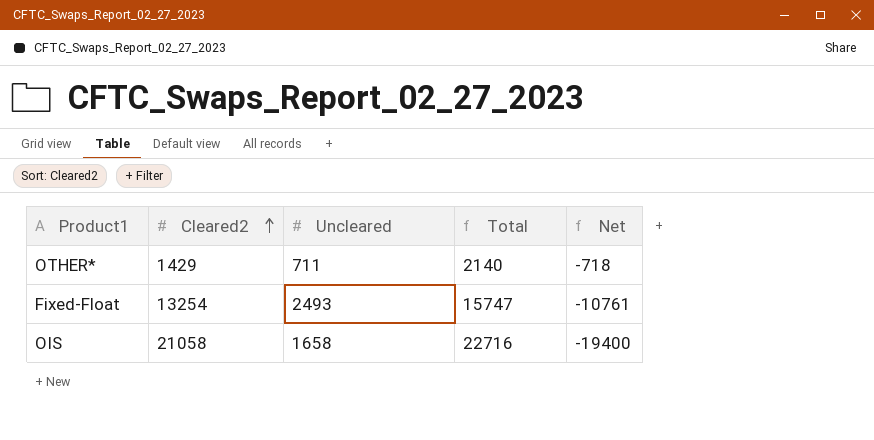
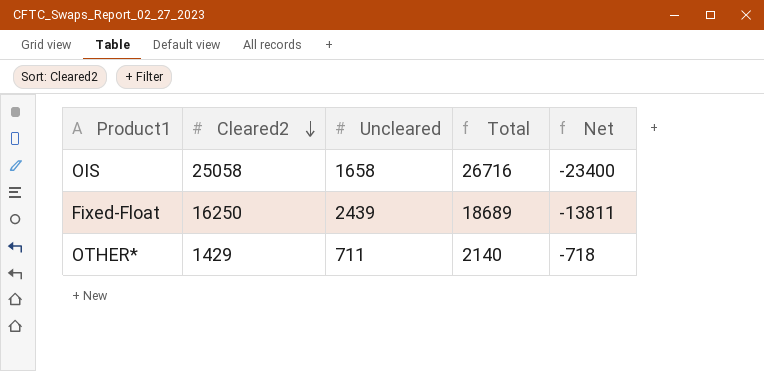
row order: Cleared2 ascending -> Cleared2 descending
OIS | Cleared2: 21058 -> 25058
OIS | Total: 22716 -> 26716
OIS | Net: -19400 -> -23400
Fixed-Float | Cleared2: 13254 -> 16250
Fixed-Float | Uncleared: 2493 -> 2439
Fixed-Float | Total: 15747 -> 18689
Fixed-Float | Net: -10761 -> -13811

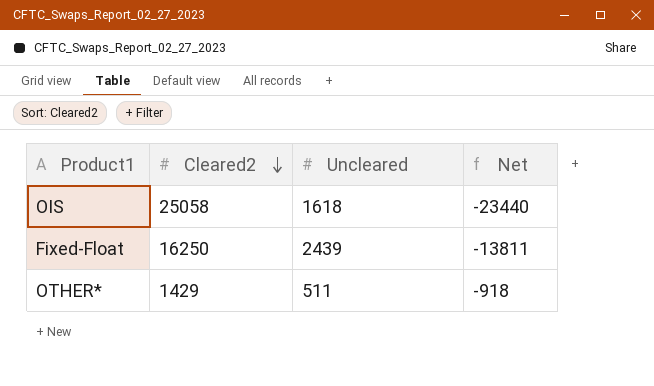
column Total | formula: [Cleared2] + [Uncleared] -> none
OIS | Uncleared: 1658 -> 1618
OIS | Net: -23400 -> -23440
OTHER* | Uncleared: 711 -> 511
OTHER* | Net: -718 -> -918

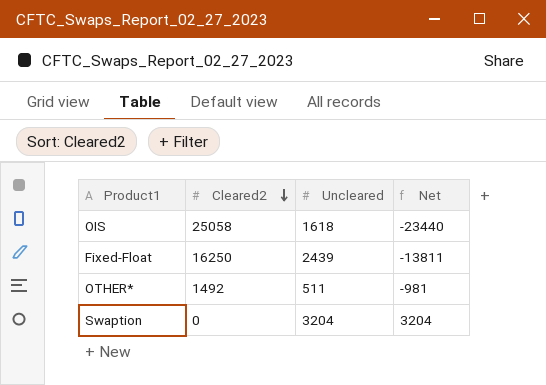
OTHER* | Cleared2: 1429 -> 1492
OTHER* | Net: -918 -> -981
row Swaption: none -> 0 | 3204 | 3204

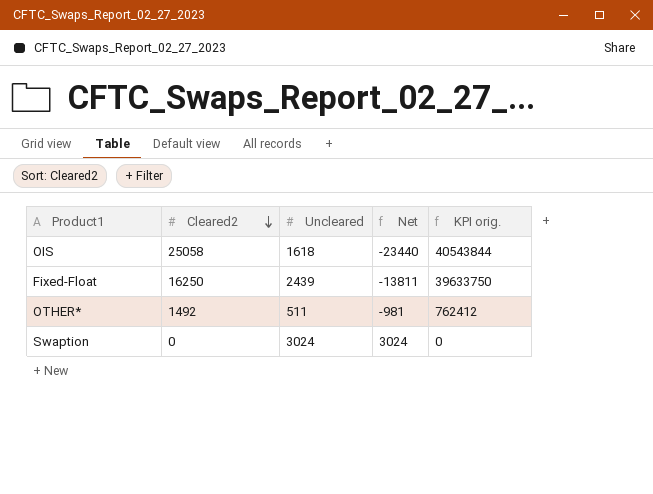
column KPI orig. | formula: none -> [Cleared2] * [Uncleared]
Swaption | Uncleared: 3204 -> 3024
Swaption | Net: 3204 -> 3024

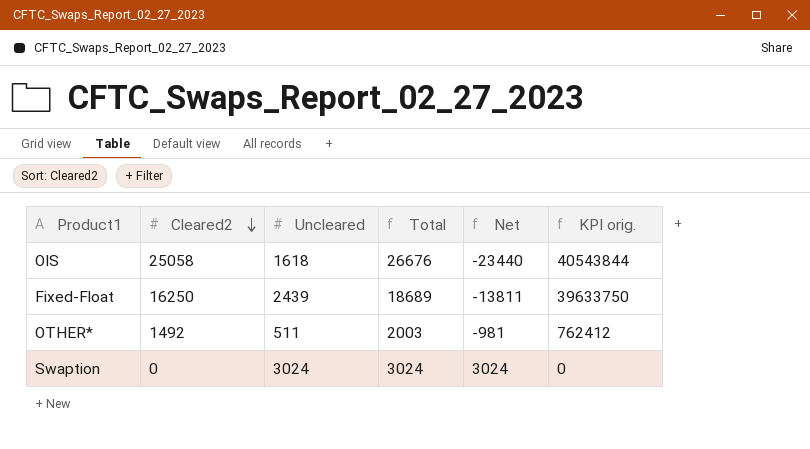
column Total | formula: none -> [Cleared2] + [Uncleared]

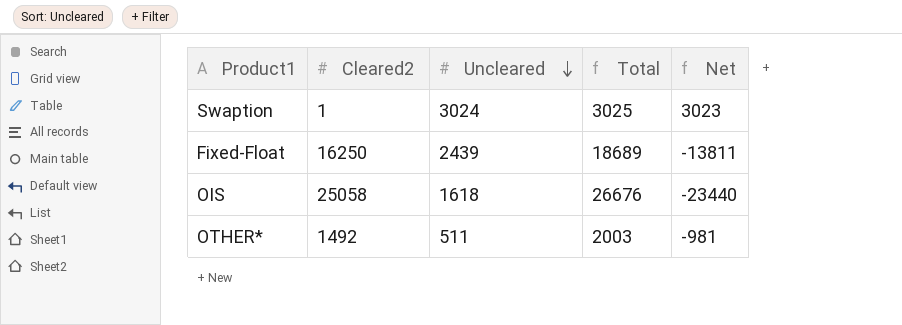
row order: Cleared2 descending -> Uncleared descending
column KPI orig. | formula: [Cleared2] * [Uncleared] -> none
Swaption | Cleared2: 0 -> 1
Swaption | Total: 3024 -> 3025
Swaption | Net: 3024 -> 3023

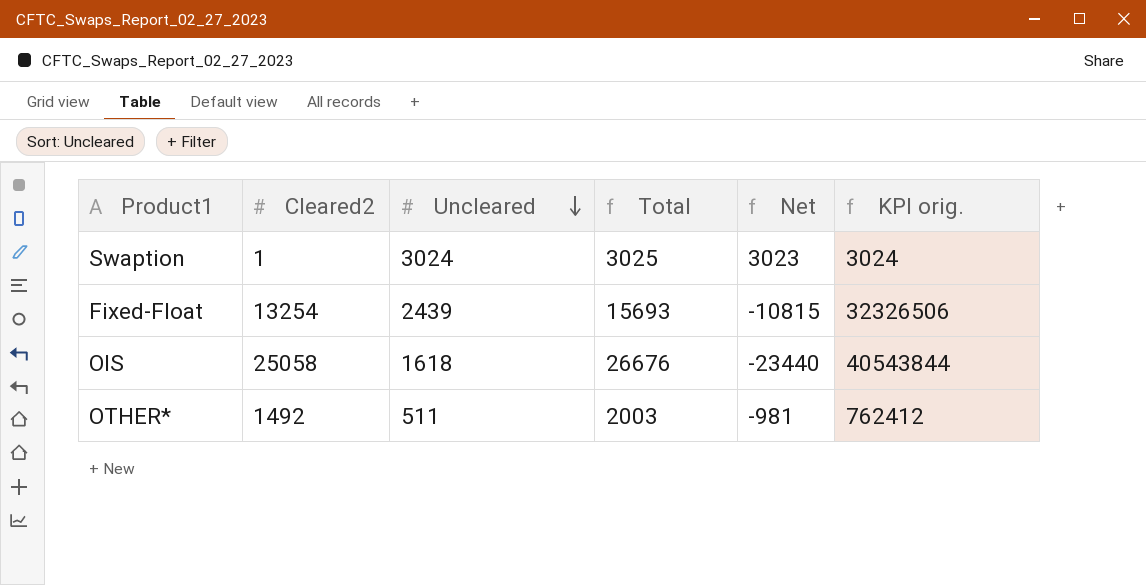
column KPI orig. | formula: none -> [Cleared2] * [Uncleared]
Fixed-Float | Cleared2: 16250 -> 13254
Fixed-Float | Total: 18689 -> 15693
Fixed-Float | Net: -13811 -> -10815

